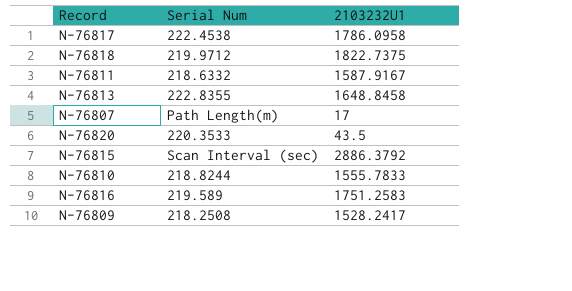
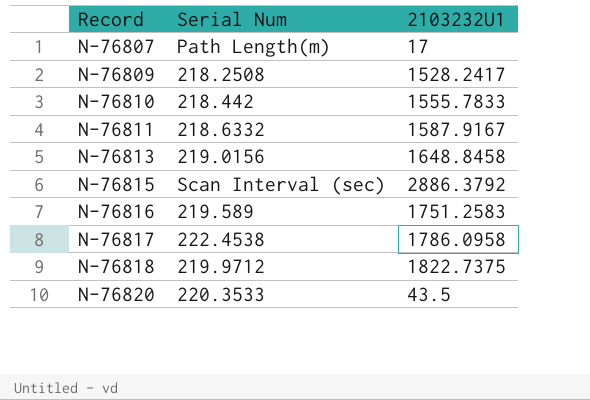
row order: none -> Record ascending
N-76810 | Serial Num: 218.8244 -> 218.442
N-76813 | Serial Num: 222.8355 -> 219.0156

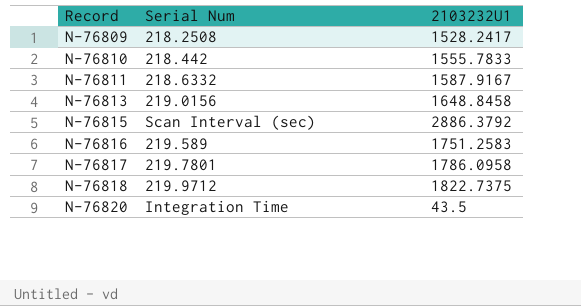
row N-76807: Path Length(m) | 17 -> none
N-76817 | Serial Num: 222.4538 -> 219.7801
N-76820 | Serial Num: 220.3533 -> Integration Time

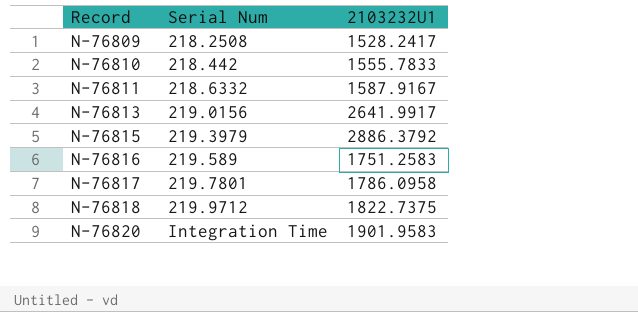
N-76813 | 2103232U1: 1648.8458 -> 2641.9917
N-76815 | Serial Num: Scan Interval (sec) -> 219.3979
N-76820 | 2103232U1: 43.5 -> 1901.9583

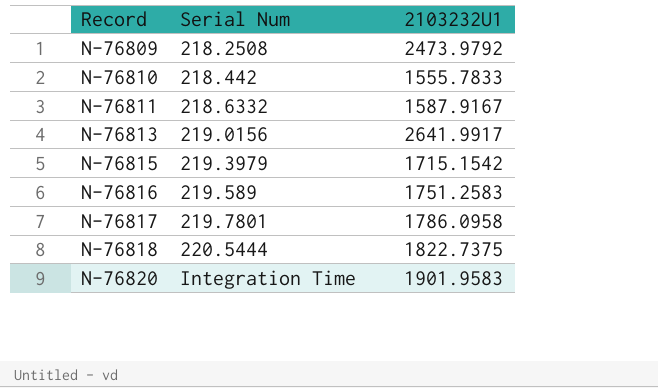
N-76809 | 2103232U1: 1528.2417 -> 2473.9792
N-76815 | 2103232U1: 2886.3792 -> 1715.1542
N-76818 | Serial Num: 219.9712 -> 220.5444

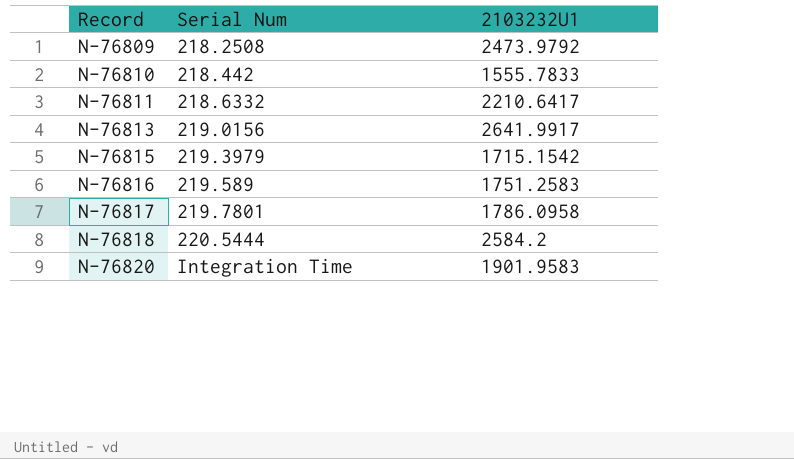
N-76811 | 2103232U1: 1587.9167 -> 2210.6417
N-76818 | 2103232U1: 1822.7375 -> 2584.2

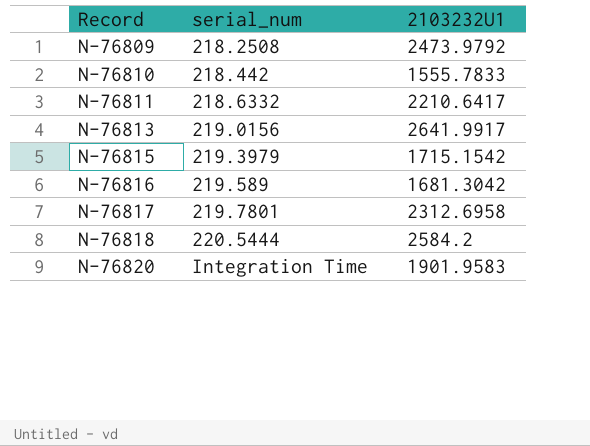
column name: Serial Num -> serial_num
N-76816 | 2103232U1: 1751.2583 -> 1681.3042
N-76817 | 2103232U1: 1786.0958 -> 2312.6958

